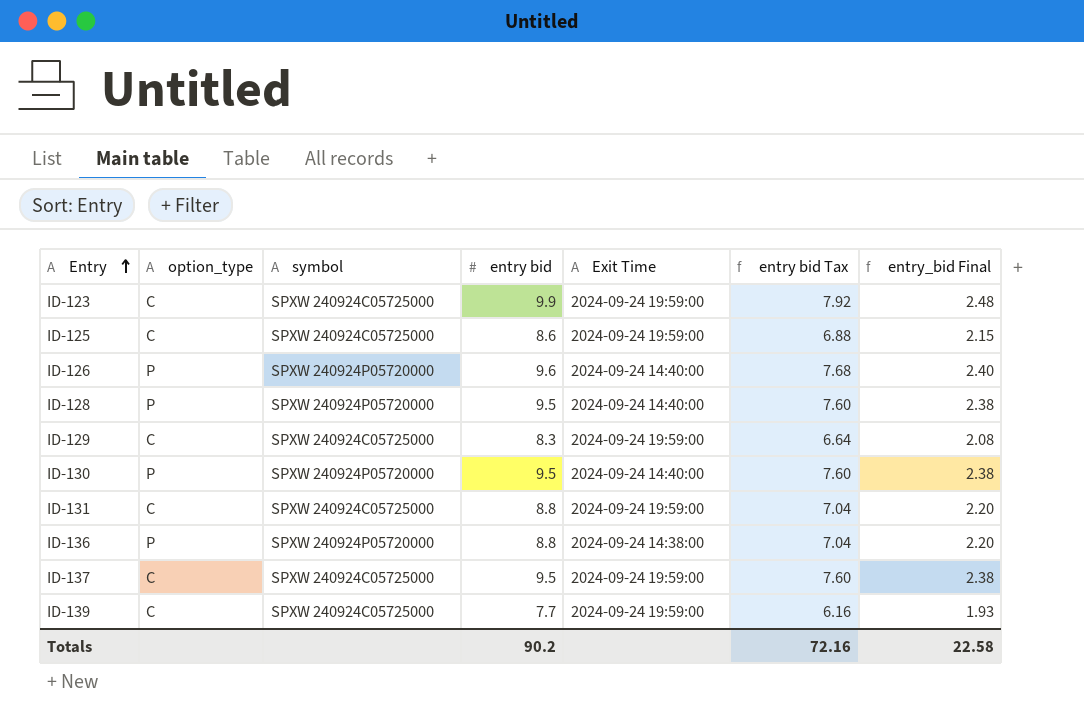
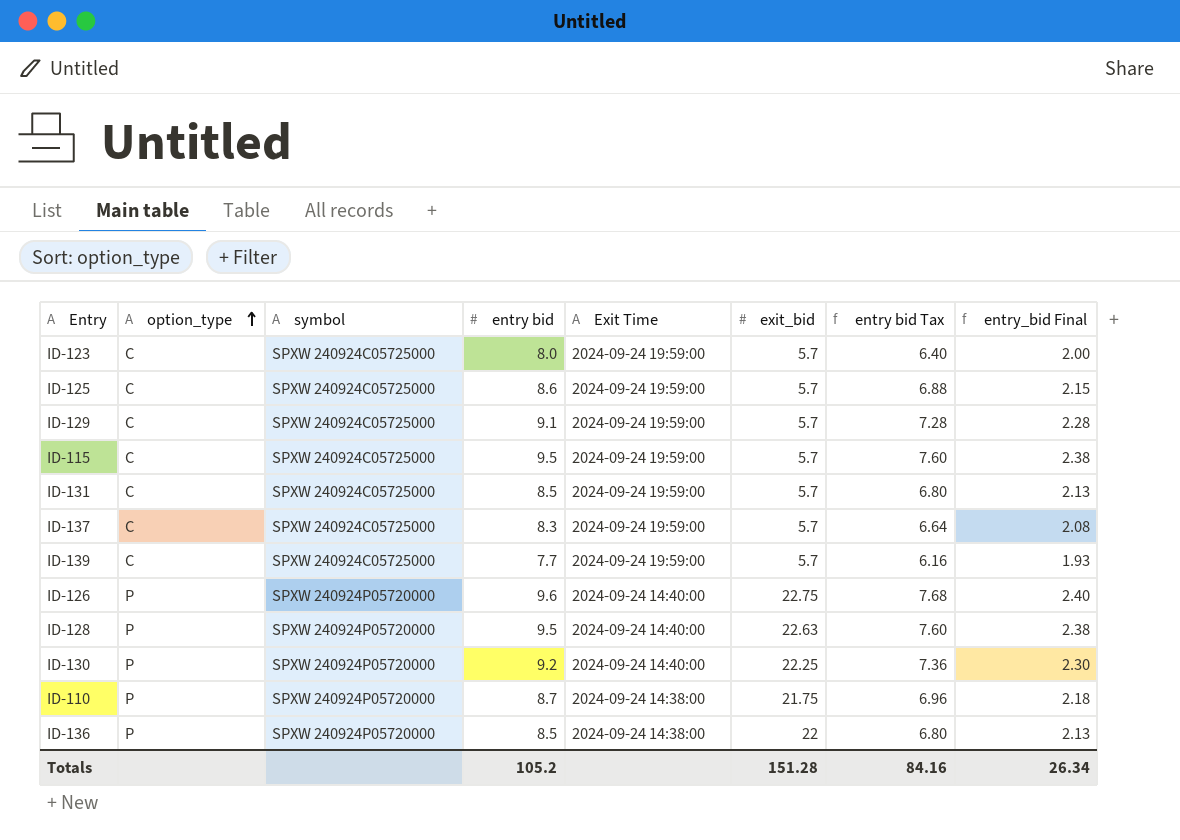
row order: Entry ascending -> option_type ascending
column exit_bid | position: none -> 6
ID-123 | entry bid: 9.9 -> 8.0
ID-123 | entry bid Tax: 7.92 -> 6.40
ID-123 | entry_bid Final: 2.48 -> 2.00
ID-129 | entry bid: 8.3 -> 9.1
ID-129 | entry bid Tax: 6.64 -> 7.28
ID-129 | entry_bid Final: 2.08 -> 2.28
row ID-115: none -> C | SPXW 240924C05725000 | 9.5 | 2024-09-24 19:59:00 | 5.7 | 7.60 | 2.38
ID-131 | entry bid: 8.8 -> 8.5
ID-131 | entry bid Tax: 7.04 -> 6.80
ID-131 | entry_bid Final: 2.20 -> 2.13
ID-137 | entry bid: 9.5 -> 8.3
ID-137 | entry bid Tax: 7.60 -> 6.64
ID-137 | entry_bid Final: 2.38 -> 2.08
ID-130 | entry bid: 9.5 -> 9.2
ID-130 | entry bid Tax: 7.60 -> 7.36
ID-130 | entry_bid Final: 2.38 -> 2.30
row ID-110: none -> P | SPXW 240924P05720000 | 8.7 | 2024-09-24 14:38:00 | 21.75 | 6.96 | 2.18
ID-136 | entry bid: 8.8 -> 8.5
ID-136 | entry bid Tax: 7.04 -> 6.80
ID-136 | entry_bid Final: 2.20 -> 2.13
Totals | entry bid: 90.2 -> 105.2
Totals | entry bid Tax: 72.16 -> 84.16
Totals | entry_bid Final: 22.58 -> 26.34

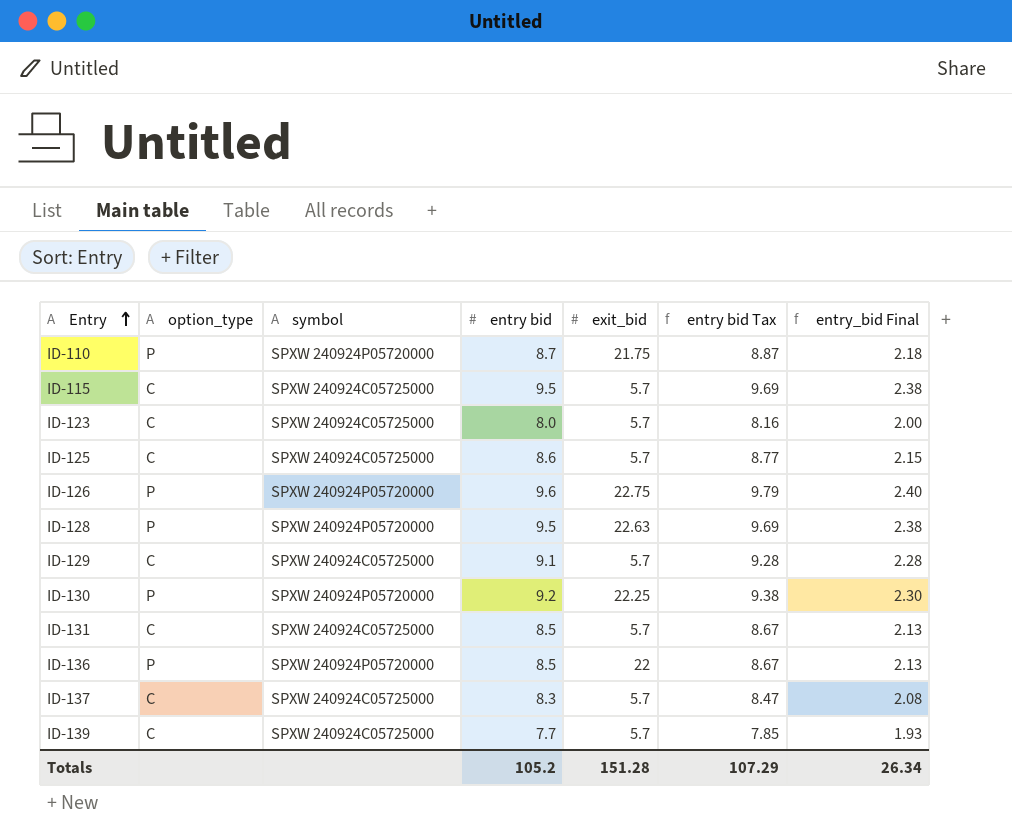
row order: option_type ascending -> Entry ascending
column Exit Time | position: 5 -> none
column entry bid Tax | formula: [entry bid] * 0.8 -> [entry bid] * 1.02
Totals | entry bid Tax: 84.16 -> 107.29

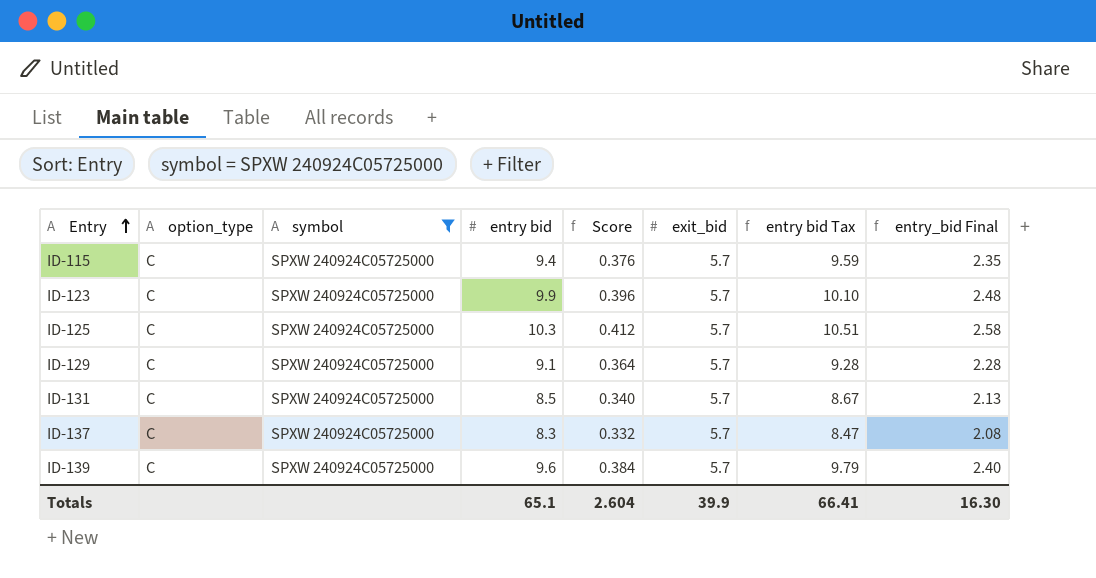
filter: none -> symbol = SPXW 240924C05725000
column Score | formula: none -> [entry bid] * 0.04
ID-115 | entry bid: 9.5 -> 9.4
ID-115 | entry bid Tax: 9.69 -> 9.59
ID-115 | entry_bid Final: 2.38 -> 2.35
ID-123 | entry bid: 8.0 -> 9.9
ID-123 | entry bid Tax: 8.16 -> 10.10
ID-123 | entry_bid Final: 2.00 -> 2.48
ID-125 | entry bid: 8.6 -> 10.3
ID-125 | entry bid Tax: 8.77 -> 10.51
ID-125 | entry_bid Final: 2.15 -> 2.58
ID-139 | entry bid: 7.7 -> 9.6
ID-139 | entry bid Tax: 7.85 -> 9.79
ID-139 | entry_bid Final: 1.93 -> 2.40
Totals | entry bid: 105.2 -> 65.1
Totals | exit_bid: 151.28 -> 39.9
Totals | entry bid Tax: 107.29 -> 66.41
Totals | entry_bid Final: 26.34 -> 16.30

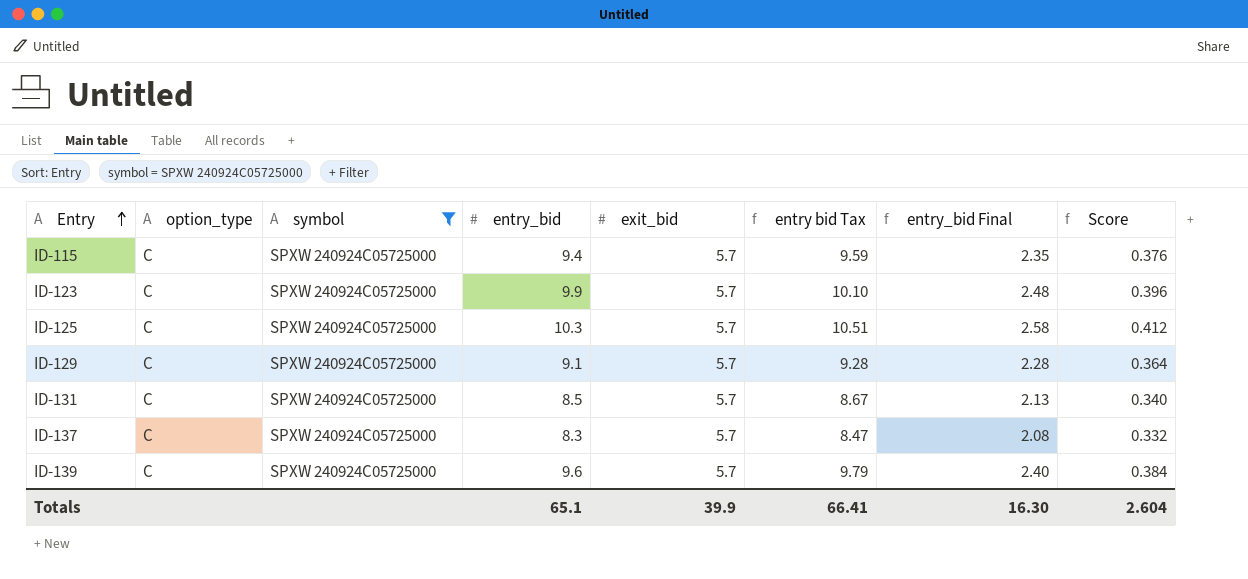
column name: entry bid -> entry_bid
column Score | position: 5 -> 8

